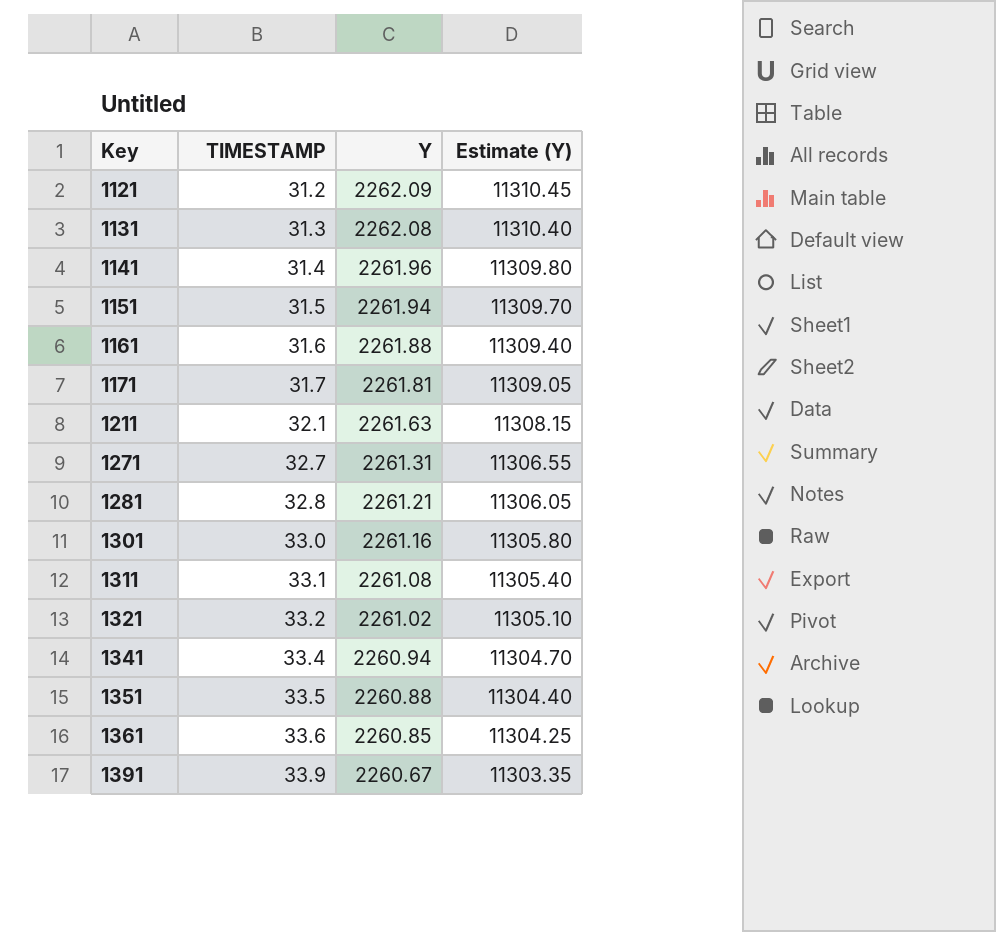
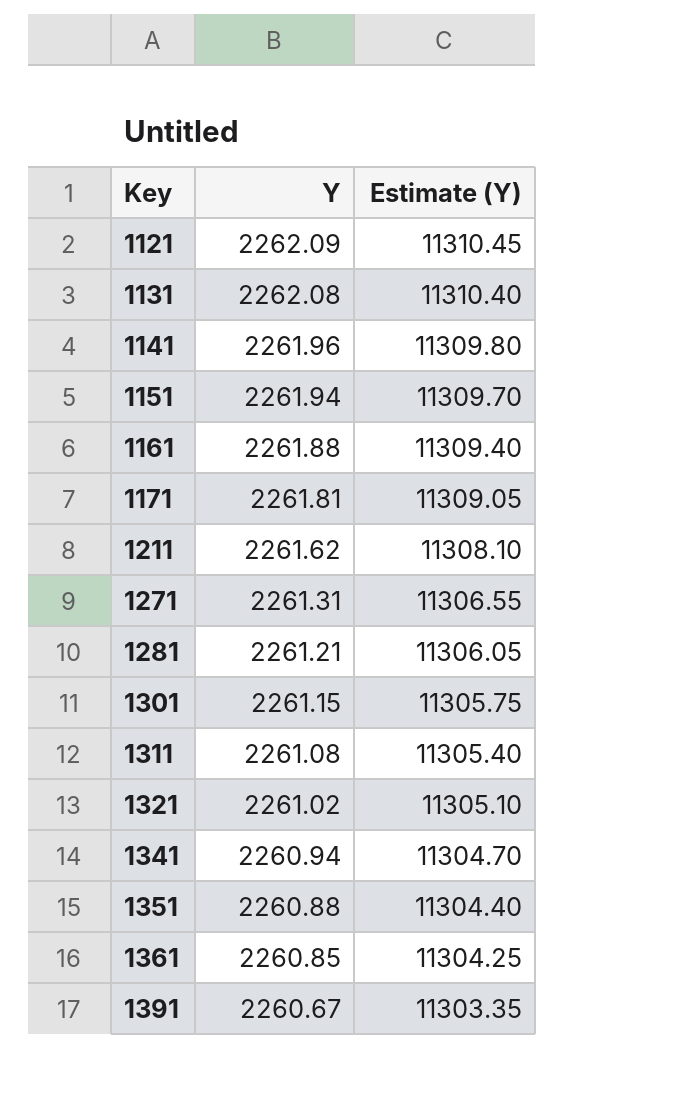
column TIMESTAMP | position: 2 -> none
1211 | Y: 2261.63 -> 2261.62
1211 | Estimate (Y): 11308.15 -> 11308.10
1301 | Y: 2261.16 -> 2261.15
1301 | Estimate (Y): 11305.80 -> 11305.75

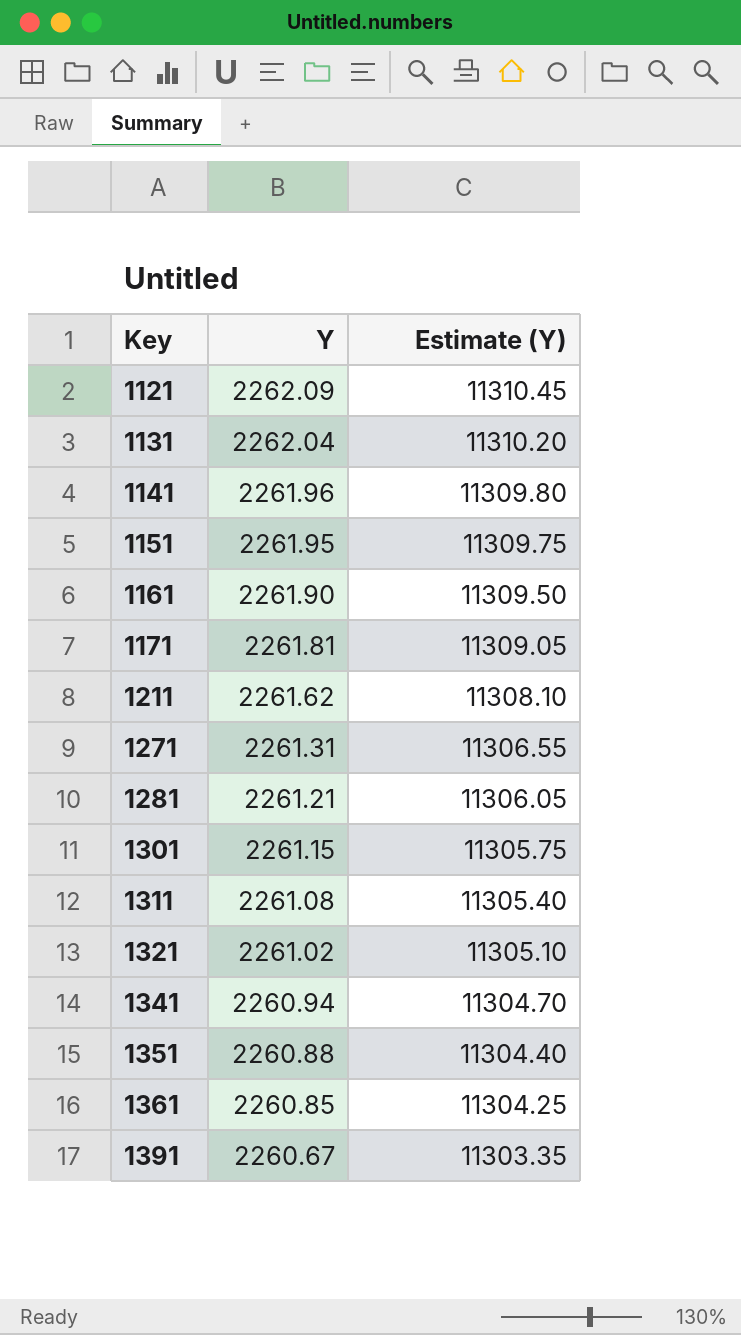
1131 | Y: 2262.08 -> 2262.04
1131 | Estimate (Y): 11310.40 -> 11310.20
1151 | Y: 2261.94 -> 2261.95
1151 | Estimate (Y): 11309.70 -> 11309.75
1161 | Y: 2261.88 -> 2261.90
1161 | Estimate (Y): 11309.40 -> 11309.50

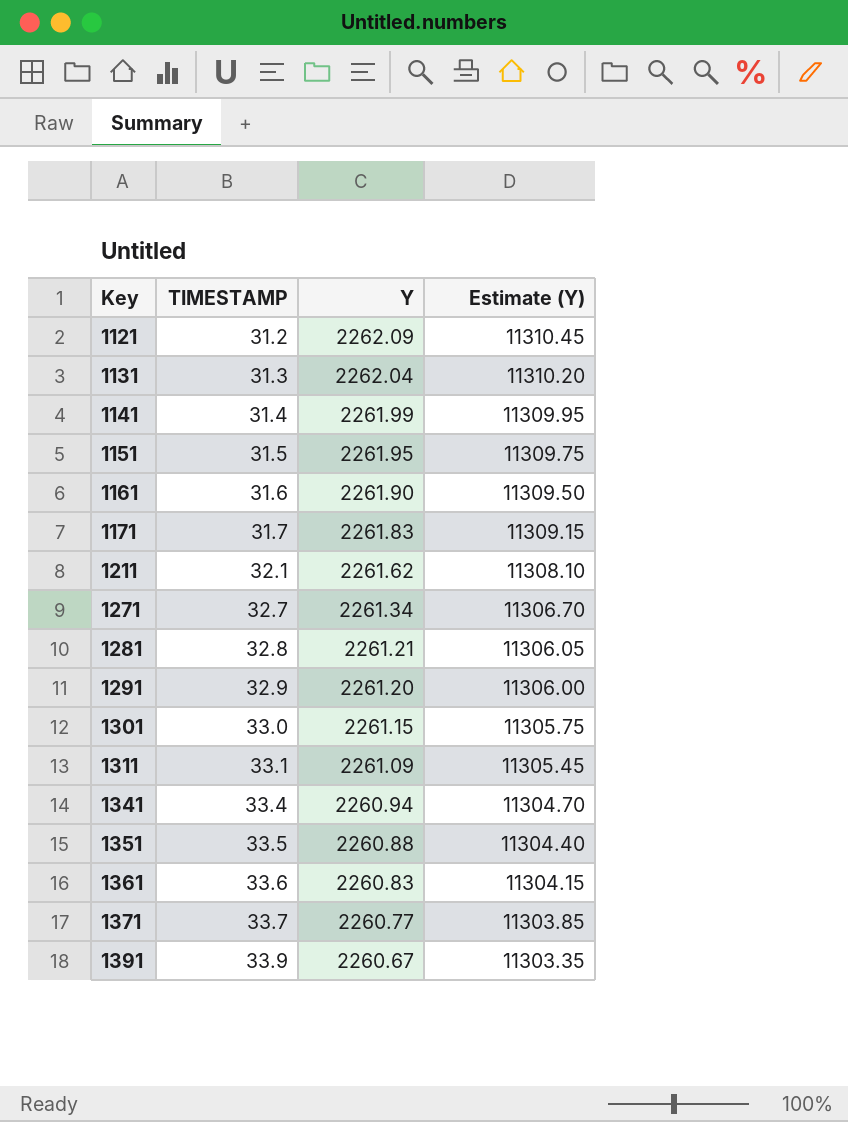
column TIMESTAMP | position: none -> 2
row 1321: 2261.02 | 11305.10 -> none
1141 | Y: 2261.96 -> 2261.99
1141 | Estimate (Y): 11309.80 -> 11309.95
1171 | Y: 2261.81 -> 2261.83
1171 | Estimate (Y): 11309.05 -> 11309.15
1271 | Y: 2261.31 -> 2261.34
1271 | Estimate (Y): 11306.55 -> 11306.70
row 1291: none -> 32.9 | 2261.20 | 11306.00
1311 | Y: 2261.08 -> 2261.09
1311 | Estimate (Y): 11305.40 -> 11305.45
1361 | Y: 2260.85 -> 2260.83
1361 | Estimate (Y): 11304.25 -> 11304.15
row 1371: none -> 33.7 | 2260.77 | 11303.85

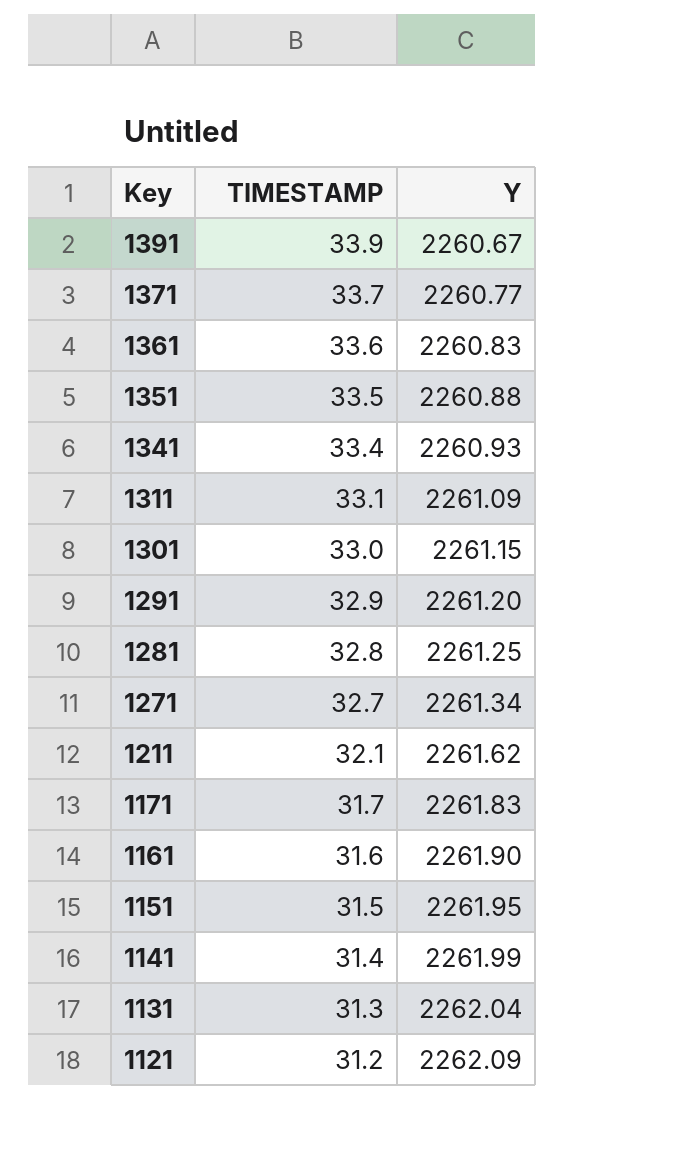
row order: Key ascending -> Key descending
column Estimate (Y) | formula: [Y] * 5 -> none
1341 | Y: 2260.94 -> 2260.93
1281 | Y: 2261.21 -> 2261.25

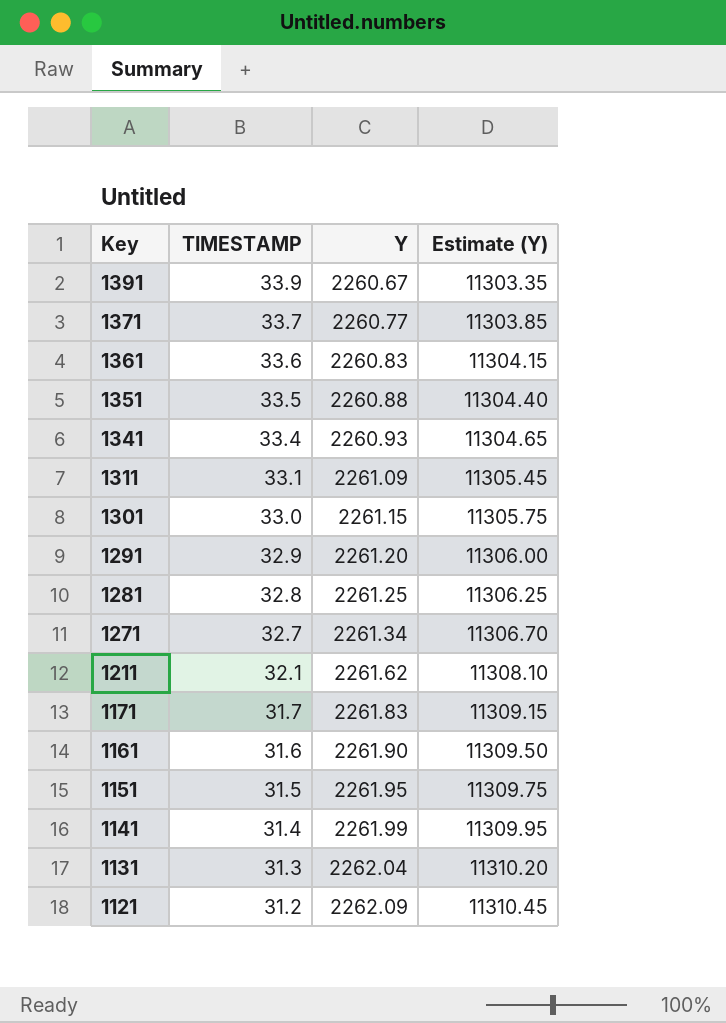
column Estimate (Y) | formula: none -> [Y] * 5

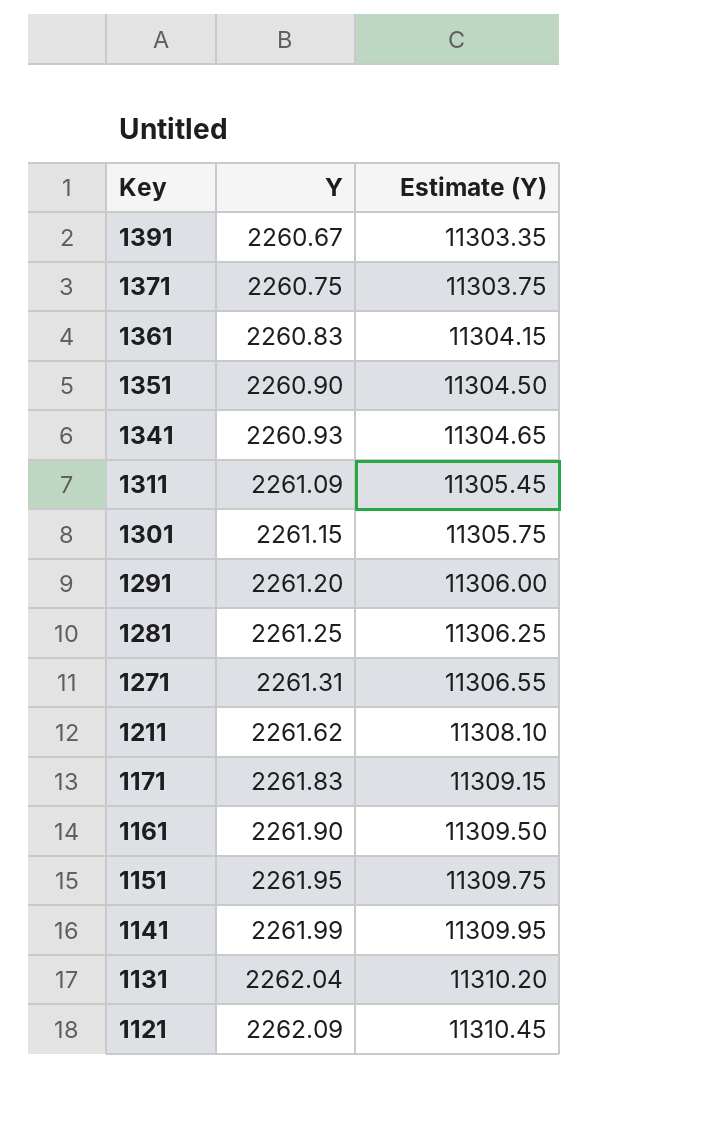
column TIMESTAMP | position: 2 -> none
1371 | Y: 2260.77 -> 2260.75
1371 | Estimate (Y): 11303.85 -> 11303.75
1351 | Y: 2260.88 -> 2260.90
1351 | Estimate (Y): 11304.40 -> 11304.50
1271 | Y: 2261.34 -> 2261.31
1271 | Estimate (Y): 11306.70 -> 11306.55

